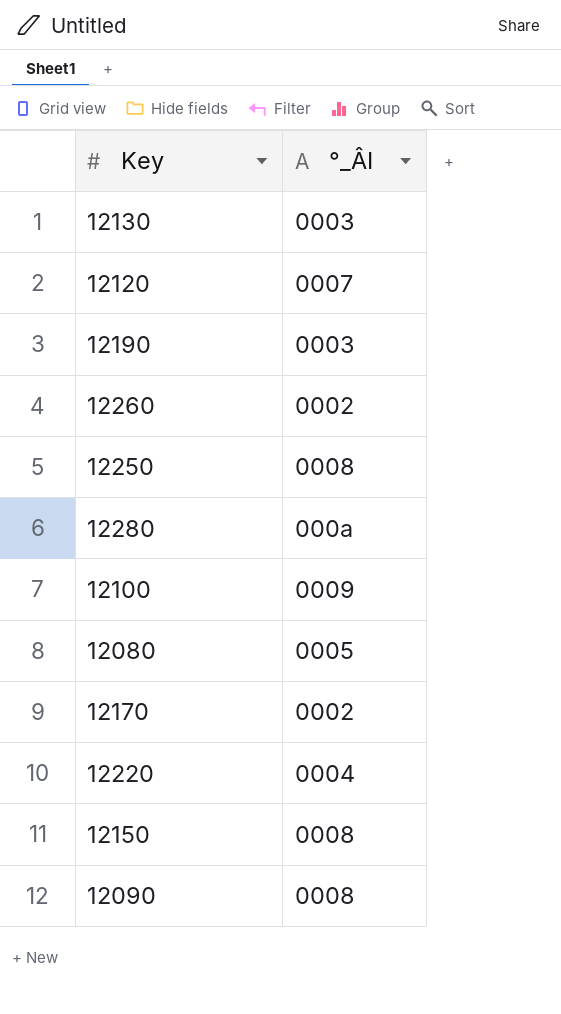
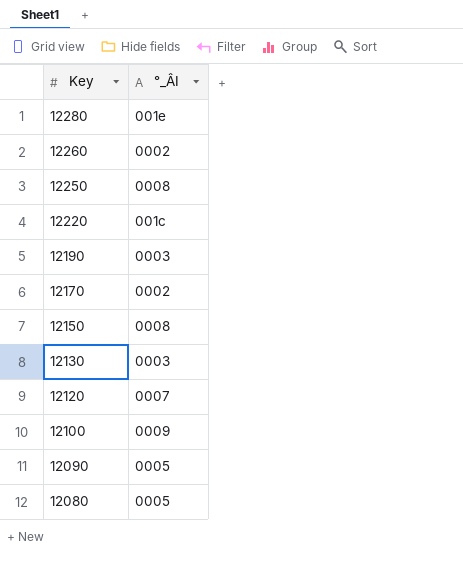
row order: none -> Key descending
12280 | °_ÂI: 000a -> 001e
12220 | °_ÂI: 0004 -> 001c
12090 | °_ÂI: 0008 -> 0005

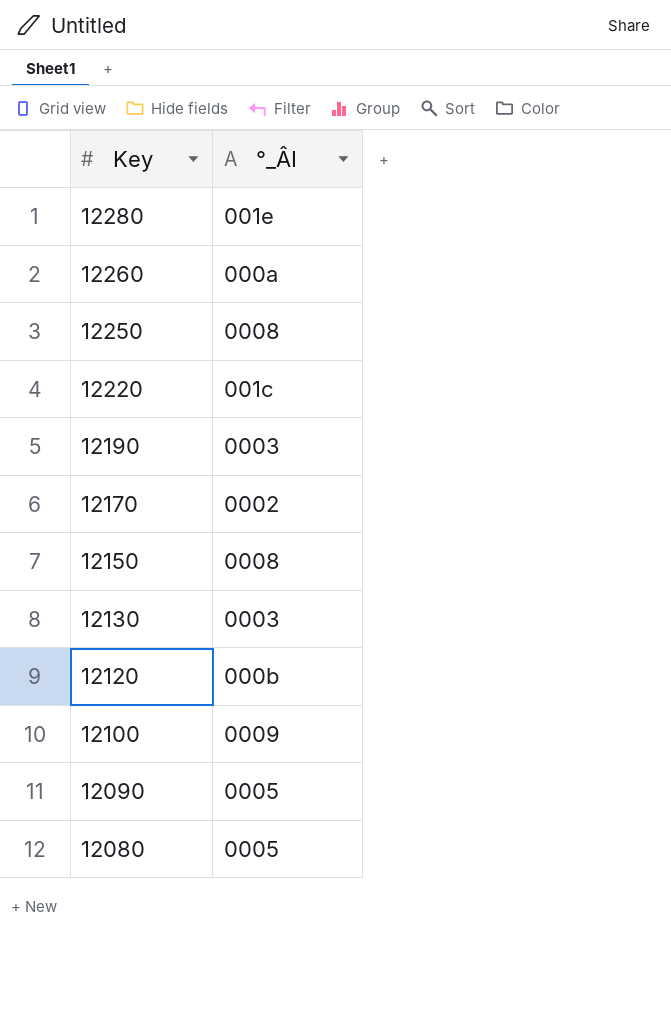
12260 | °_ÂI: 0002 -> 000a
12120 | °_ÂI: 0007 -> 000b

